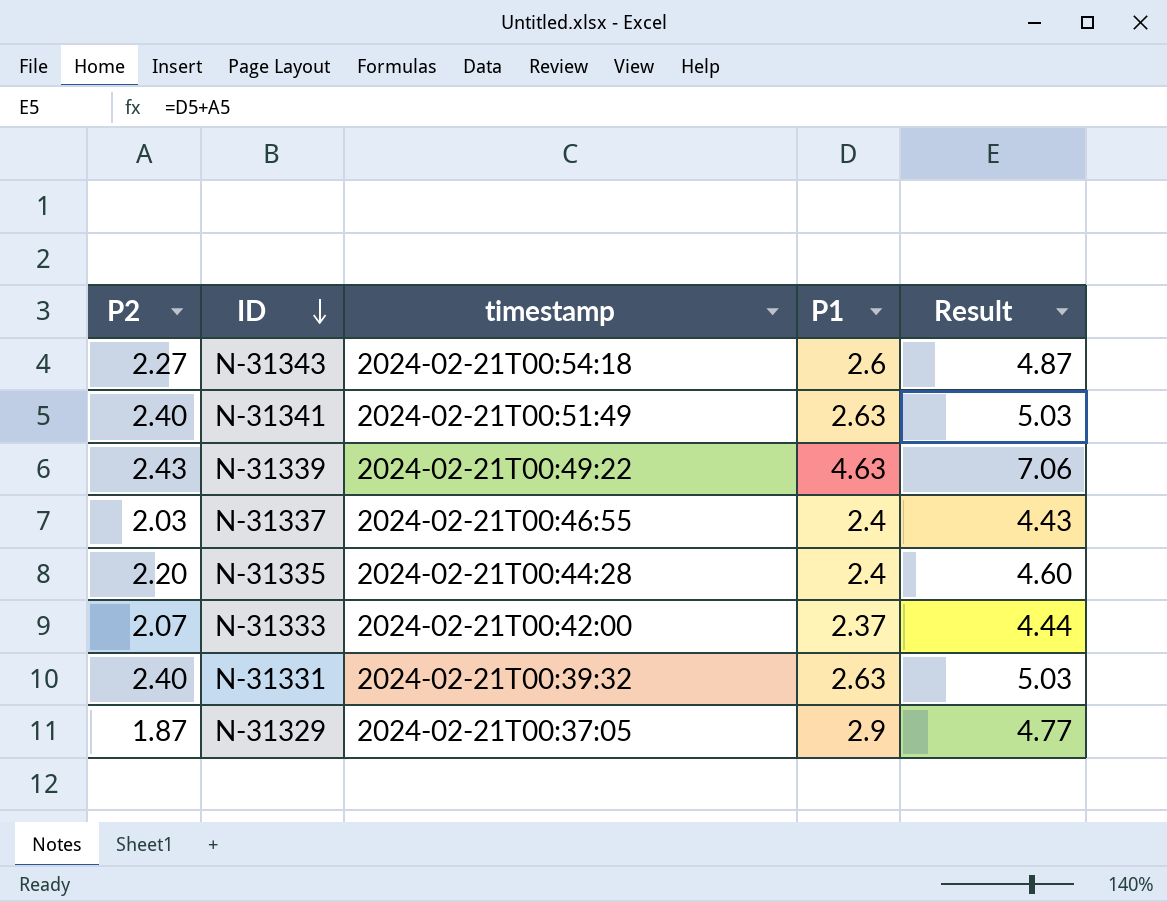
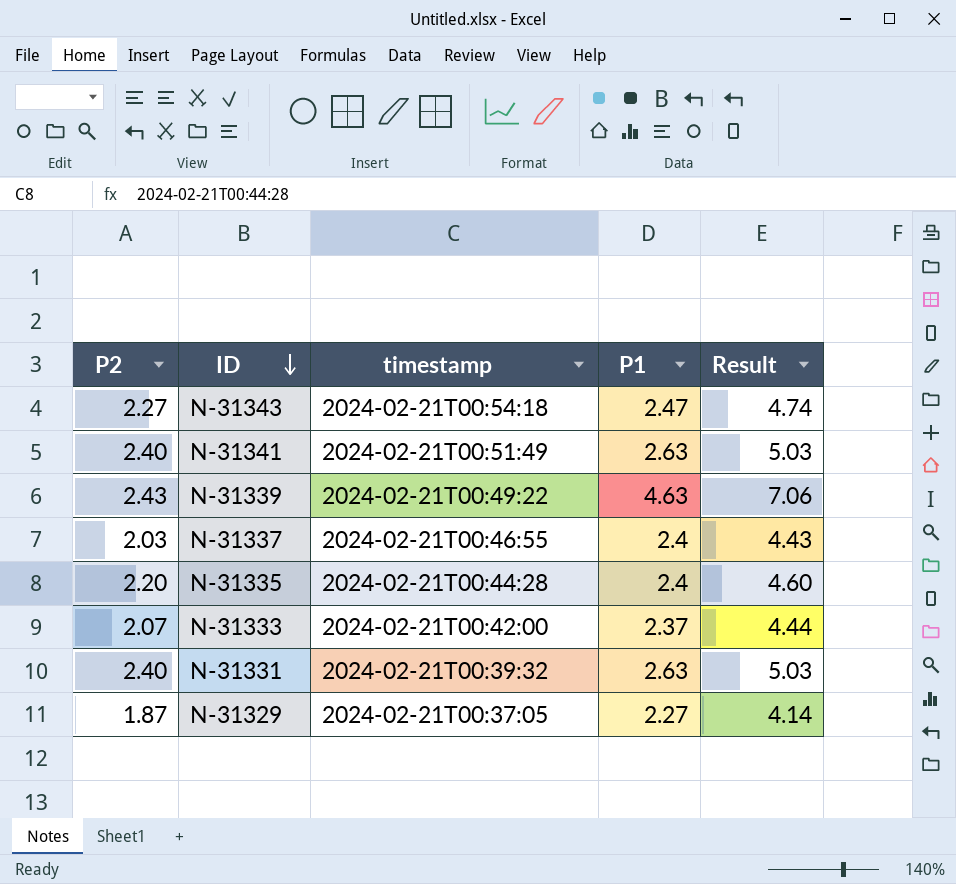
N-31343 | P1: 2.6 -> 2.47
N-31343 | Result: 4.87 -> 4.74
N-31329 | P1: 2.9 -> 2.27
N-31329 | Result: 4.77 -> 4.14

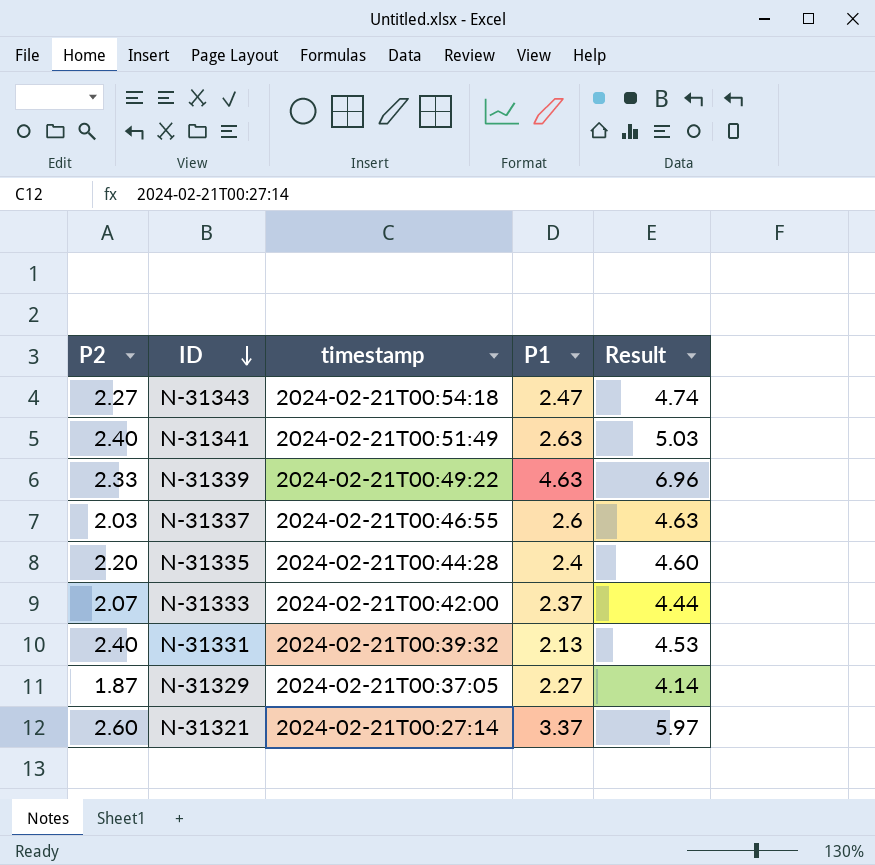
N-31339 | P2: 2.43 -> 2.33
N-31339 | Result: 7.06 -> 6.96
N-31337 | P1: 2.4 -> 2.6
N-31337 | Result: 4.43 -> 4.63
N-31331 | P1: 2.63 -> 2.13
N-31331 | Result: 5.03 -> 4.53
row N-31321: none -> 2.60 | 2024-02-21T00:27:14 | 3.37 | 5.97

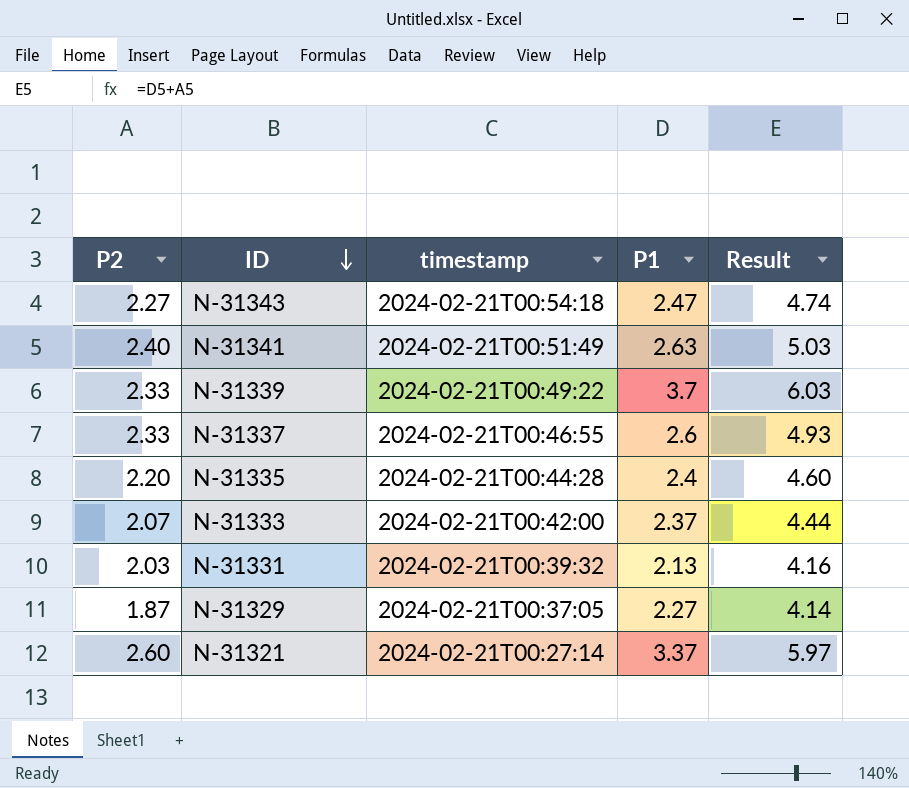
N-31339 | P1: 4.63 -> 3.7
N-31339 | Result: 6.96 -> 6.03
N-31337 | P2: 2.03 -> 2.33
N-31337 | Result: 4.63 -> 4.93
N-31331 | P2: 2.40 -> 2.03
N-31331 | Result: 4.53 -> 4.16

